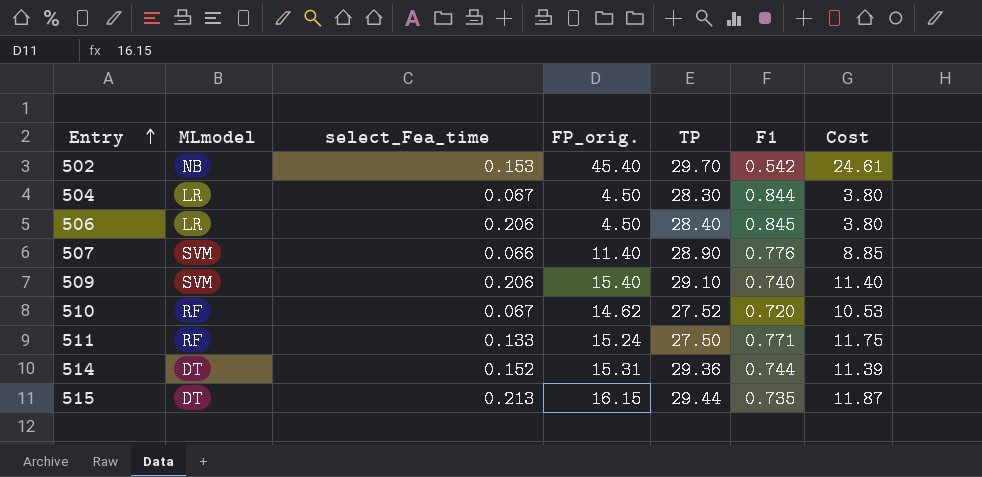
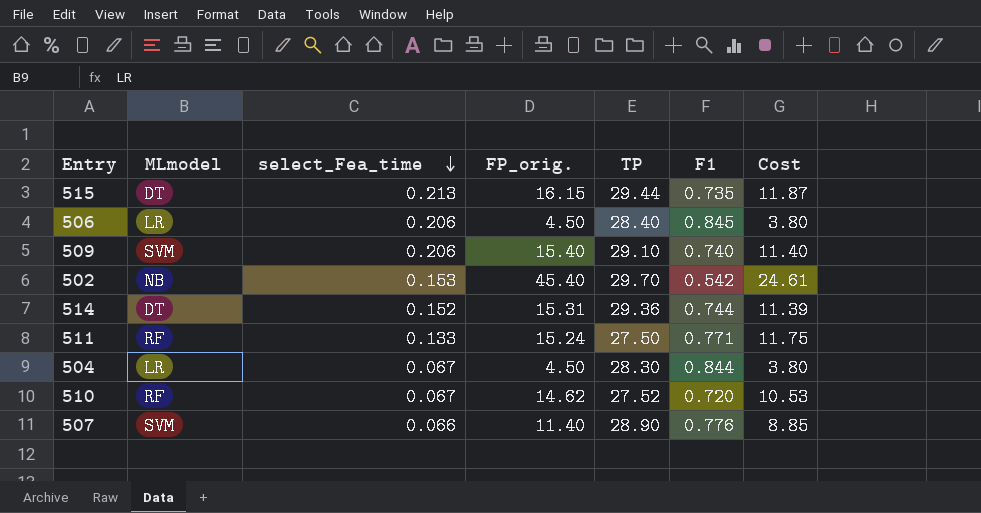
row order: Entry ascending -> select_Fea_time descending

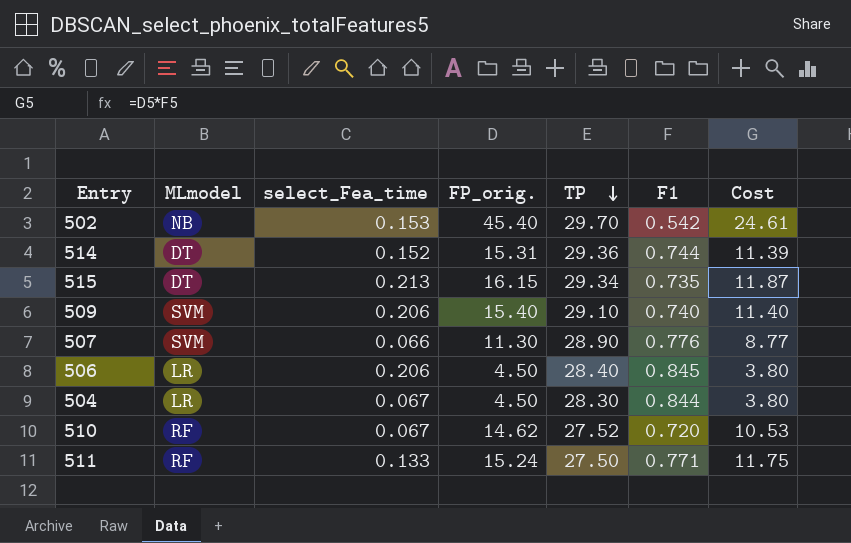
row order: select_Fea_time descending -> TP descending
515 | TP: 29.44 -> 29.34
507 | FP_orig.: 11.40 -> 11.30
507 | Cost: 8.85 -> 8.77

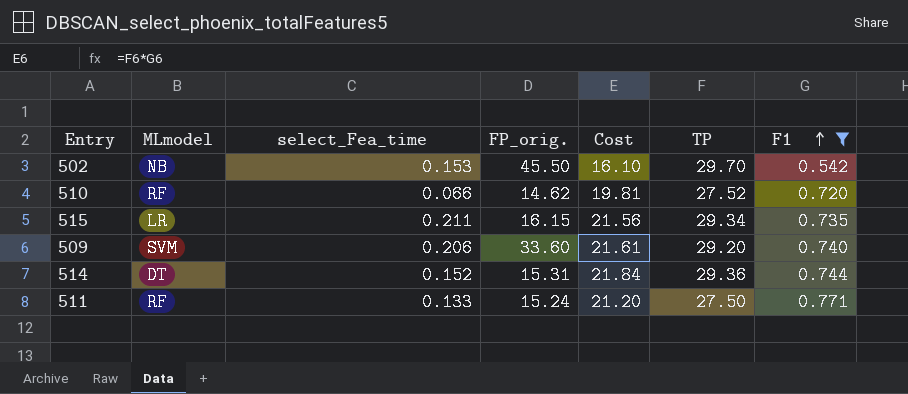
filter: none -> F1 <= 0.771
row order: TP descending -> F1 ascending
column Cost | formula: [FP_orig.] * [F1] -> [TP] * [F1]
column Cost | position: 7 -> 5
502 | FP_orig.: 45.40 -> 45.50
510 | select_Fea_time: 0.067 -> 0.066
515 | MLmodel: DT -> LR
515 | select_Fea_time: 0.213 -> 0.211
509 | FP_orig.: 15.40 -> 33.60
509 | TP: 29.10 -> 29.20

